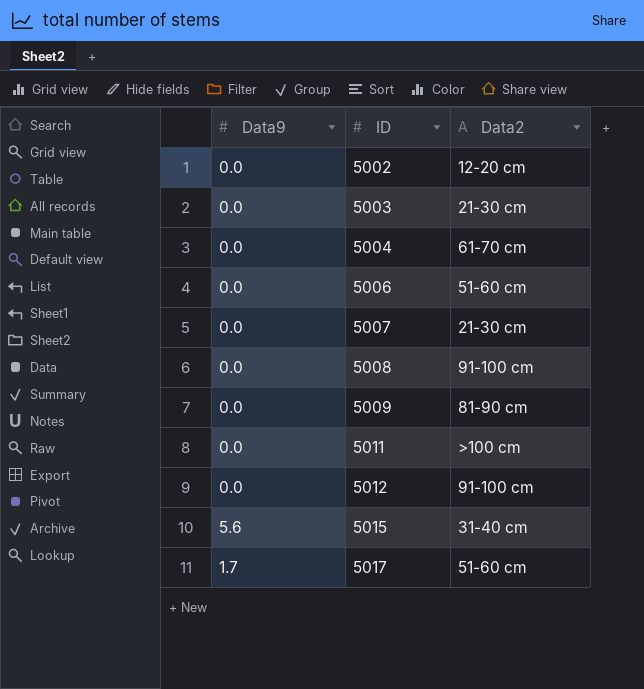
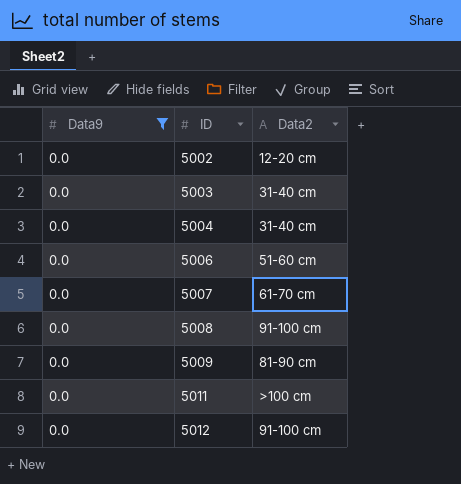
filter: none -> Data9 = 0.0
5003 | Data2: 21-30 cm -> 31-40 cm
5004 | Data2: 61-70 cm -> 31-40 cm
5007 | Data2: 21-30 cm -> 61-70 cm

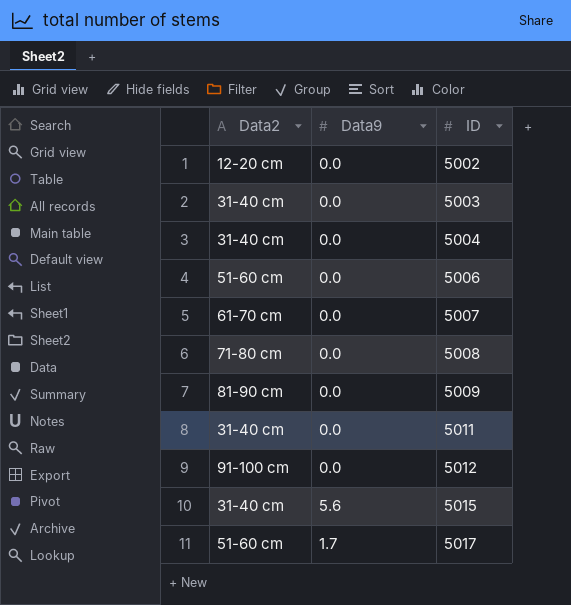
filter: Data9 = 0.0 -> none
column Data2 | position: 3 -> 1
5008 | Data2: 91-100 cm -> 71-80 cm
5011 | Data2: >100 cm -> 31-40 cm

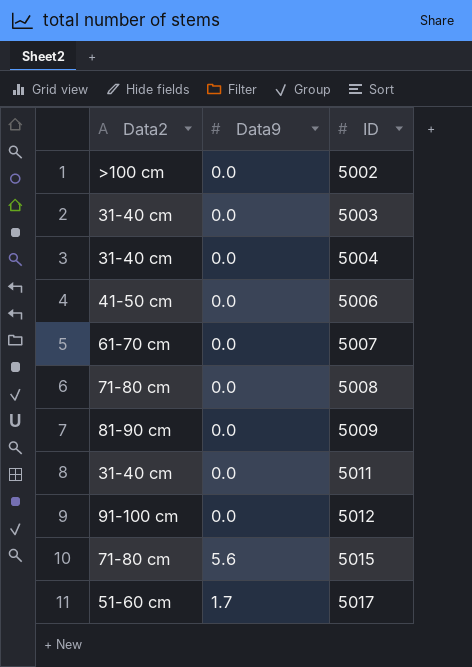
5002 | Data2: 12-20 cm -> >100 cm
5006 | Data2: 51-60 cm -> 41-50 cm
5015 | Data2: 31-40 cm -> 71-80 cm

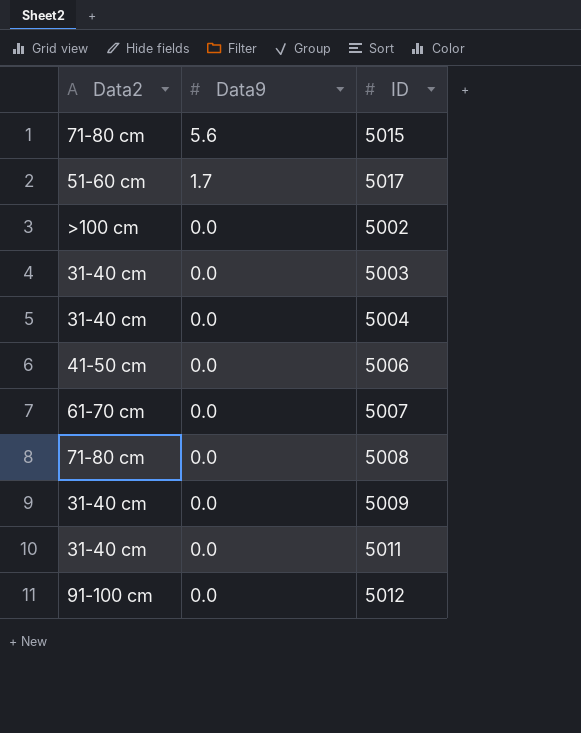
row order: ID ascending -> Data9 descending
5009 | Data2: 81-90 cm -> 31-40 cm

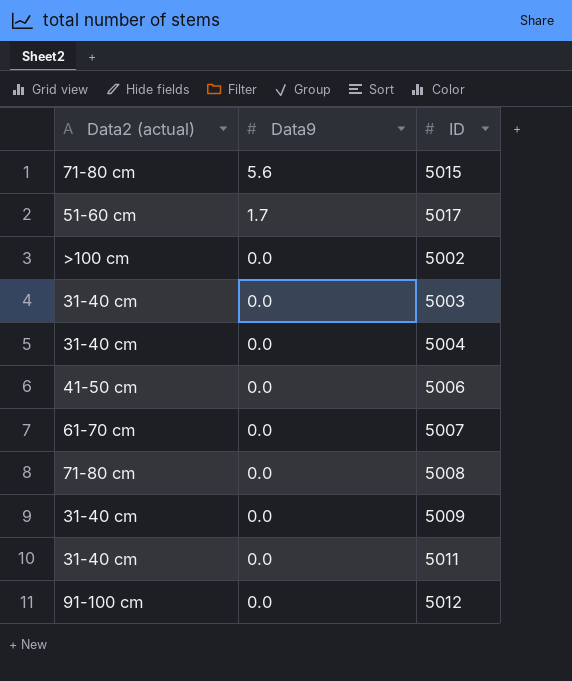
column name: Data2 -> Data2 (actual)

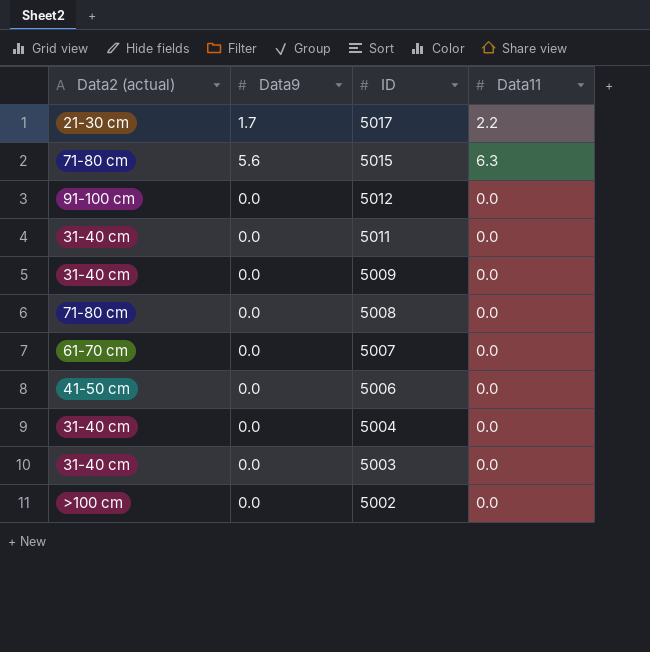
row order: Data9 descending -> ID descending
column Data11 | position: none -> 4
5017 | Data2 (actual): 51-60 cm -> 21-30 cm

